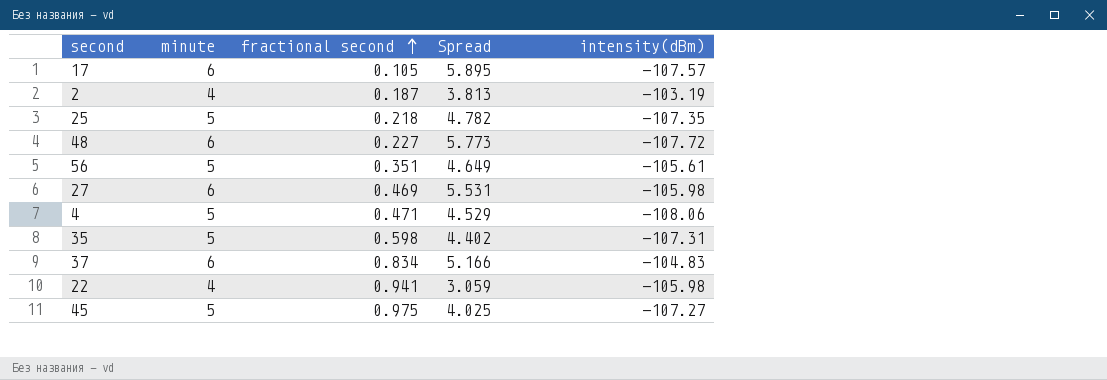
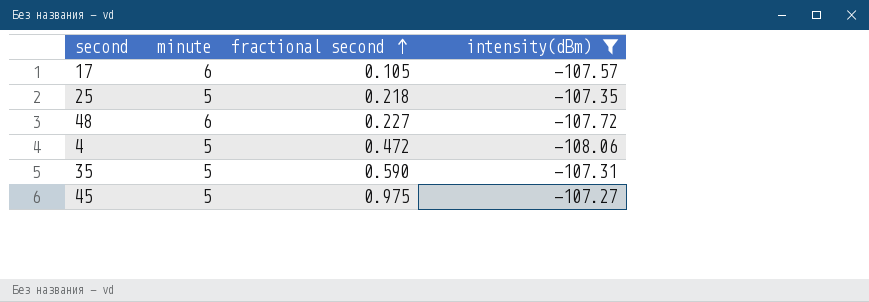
filter: none -> intensity(dBm) <= -107.27
column Spread | formula: [minute] - [fractional second] -> none
4 | fractional second: 0.471 -> 0.472
35 | fractional second: 0.598 -> 0.590

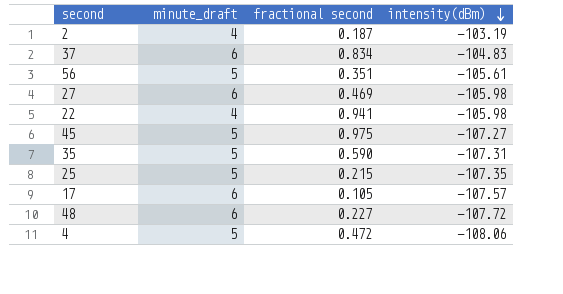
filter: intensity(dBm) <= -107.27 -> none
row order: fractional second ascending -> intensity(dBm) descending
column name: minute -> minute_draft
25 | fractional second: 0.218 -> 0.215

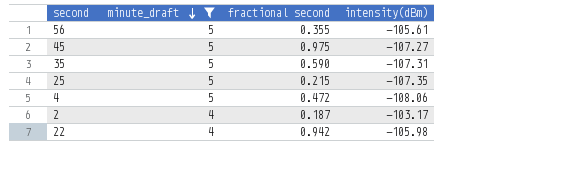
filter: none -> minute_draft != 6
row order: intensity(dBm) descending -> minute_draft descending
56 | fractional second: 0.351 -> 0.355
2 | intensity(dBm): -103.19 -> -103.17
22 | fractional second: 0.941 -> 0.942

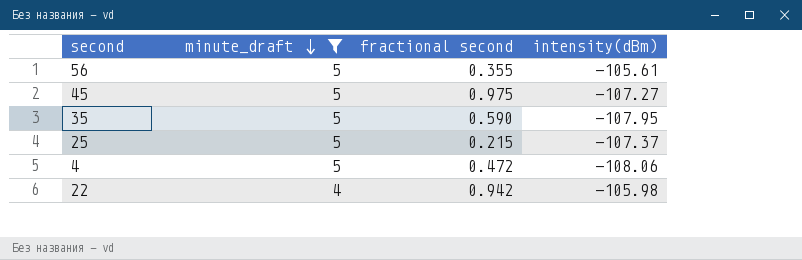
row 2: 4 | 0.187 | -103.17 -> none
35 | intensity(dBm): -107.31 -> -107.95
25 | intensity(dBm): -107.35 -> -107.37

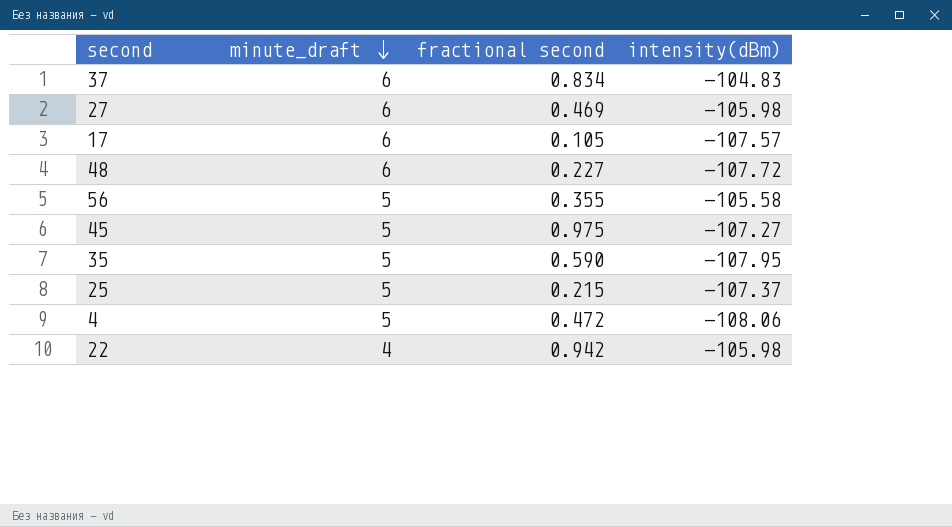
filter: minute_draft != 6 -> none
56 | intensity(dBm): -105.61 -> -105.58

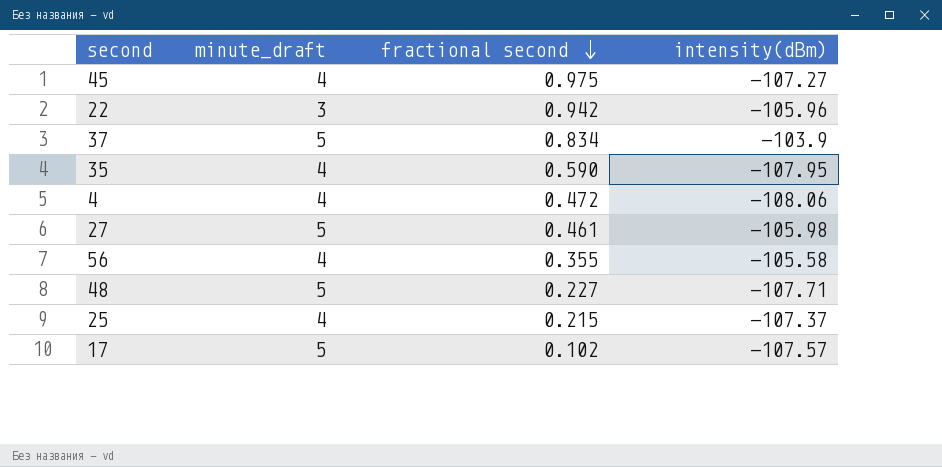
row order: minute_draft descending -> fractional second descending
45 | minute_draft: 5 -> 4
22 | minute_draft: 4 -> 3
22 | intensity(dBm): -105.98 -> -105.96
37 | minute_draft: 6 -> 5
37 | intensity(dBm): -104.83 -> -103.9
35 | minute_draft: 5 -> 4
4 | minute_draft: 5 -> 4
27 | minute_draft: 6 -> 5
27 | fractional second: 0.469 -> 0.461
56 | minute_draft: 5 -> 4
48 | minute_draft: 6 -> 5
48 | intensity(dBm): -107.72 -> -107.71
25 | minute_draft: 5 -> 4
17 | minute_draft: 6 -> 5
17 | fractional second: 0.105 -> 0.102

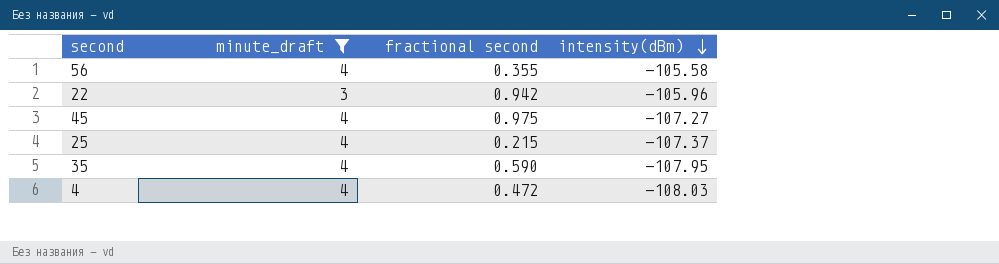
filter: none -> minute_draft != 5
row order: fractional second descending -> intensity(dBm) descending
4 | intensity(dBm): -108.06 -> -108.03

